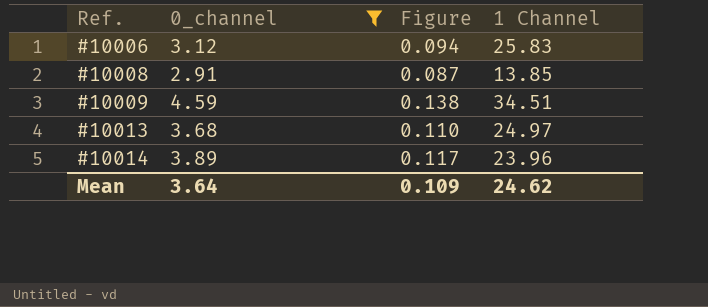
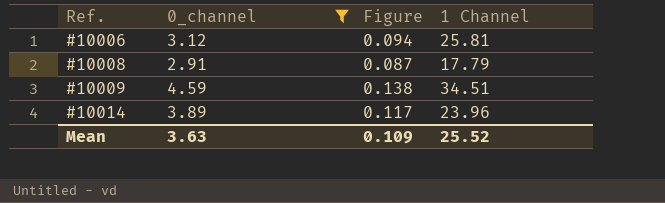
row #10013: 3.68 | 0.110 | 24.97 -> none
#10006 | 1 Channel: 25.83 -> 25.81
#10008 | 1 Channel: 13.85 -> 17.79
Mean | 0_channel: 3.64 -> 3.63
Mean | 1 Channel: 24.62 -> 25.52

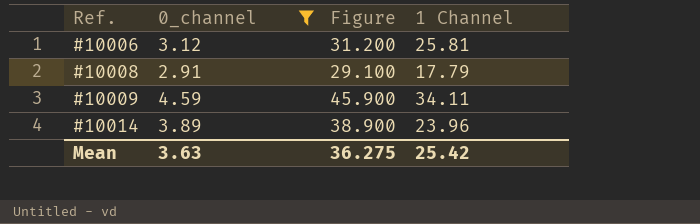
column Figure | formula: [0_channel] * 0.03 -> [0_channel] * 10
#10009 | 1 Channel: 34.51 -> 34.11
Mean | Figure: 0.109 -> 36.275
Mean | 1 Channel: 25.52 -> 25.42

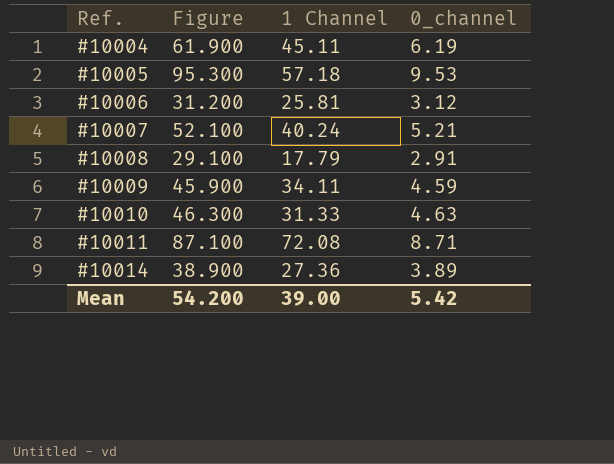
filter: 0_channel <= 4.59 -> none
column 0_channel | position: 2 -> 4
#10014 | 1 Channel: 23.96 -> 27.36
Mean | Figure: 36.275 -> 54.200
Mean | 1 Channel: 25.42 -> 39.00
Mean | 0_channel: 3.63 -> 5.42

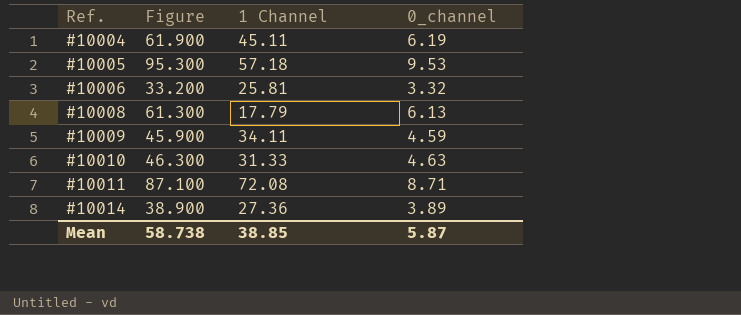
row #10007: 52.100 | 40.24 | 5.21 -> none
#10006 | Figure: 31.200 -> 33.200
#10006 | 0_channel: 3.12 -> 3.32
#10008 | Figure: 29.100 -> 61.300
#10008 | 0_channel: 2.91 -> 6.13
Mean | Figure: 54.200 -> 58.738
Mean | 1 Channel: 39.00 -> 38.85
Mean | 0_channel: 5.42 -> 5.87

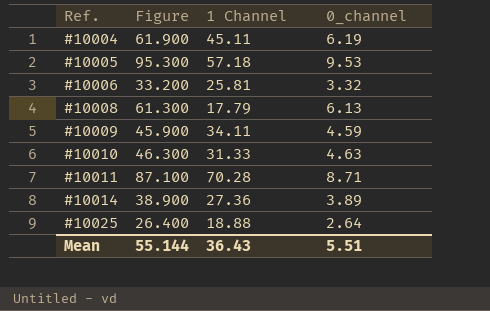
#10011 | 1 Channel: 72.08 -> 70.28
row #10025: none -> 26.400 | 18.88 | 2.64
Mean | Figure: 58.738 -> 55.144
Mean | 1 Channel: 38.85 -> 36.43
Mean | 0_channel: 5.87 -> 5.51

